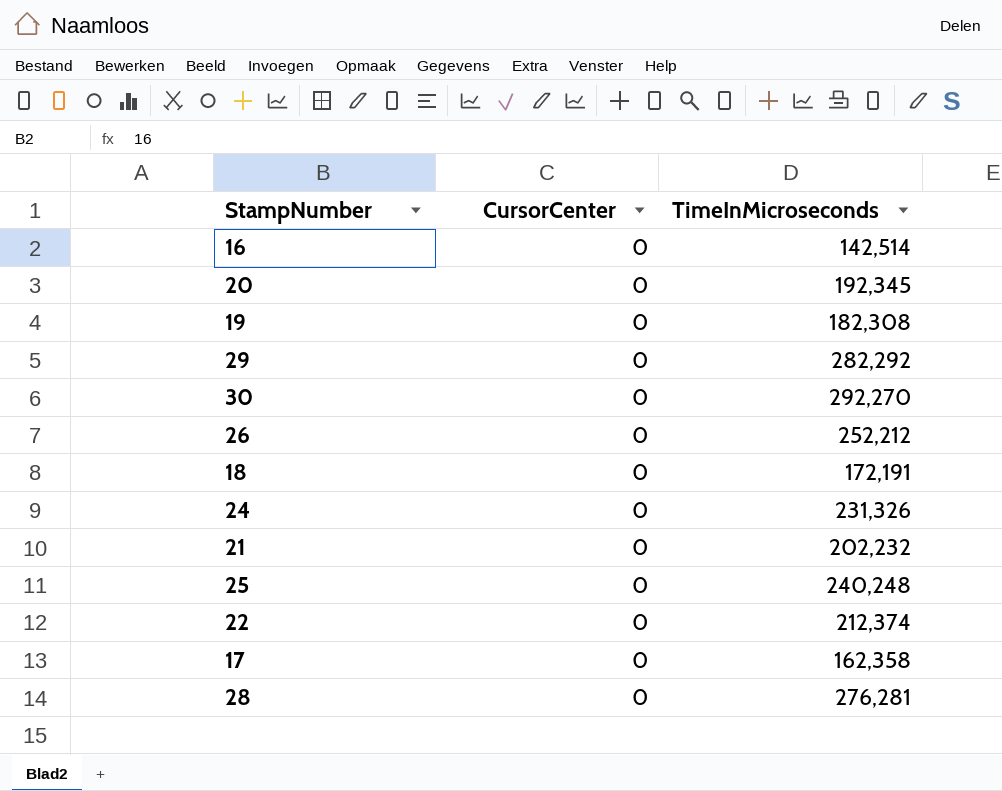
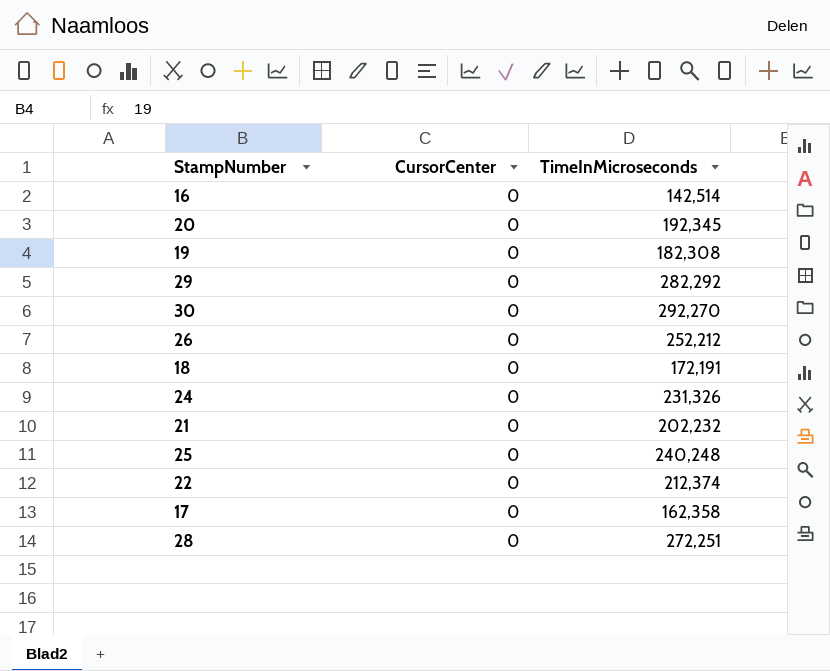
28 | TimeInMicroseconds: 276,281 -> 272,251

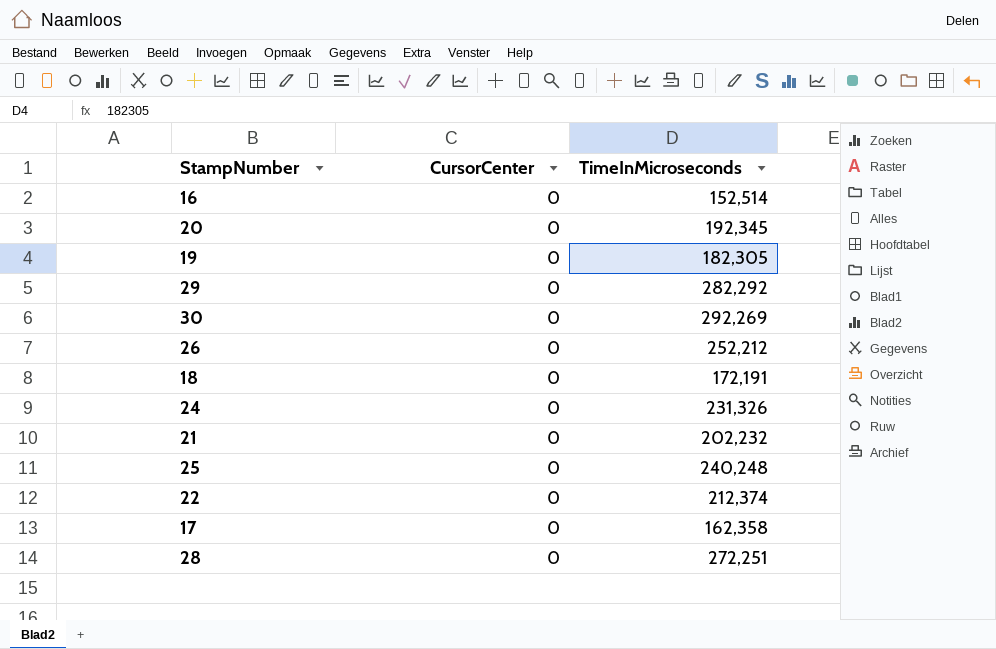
16 | TimeInMicroseconds: 142,514 -> 152,514
19 | TimeInMicroseconds: 182,308 -> 182,305
30 | TimeInMicroseconds: 292,270 -> 292,269

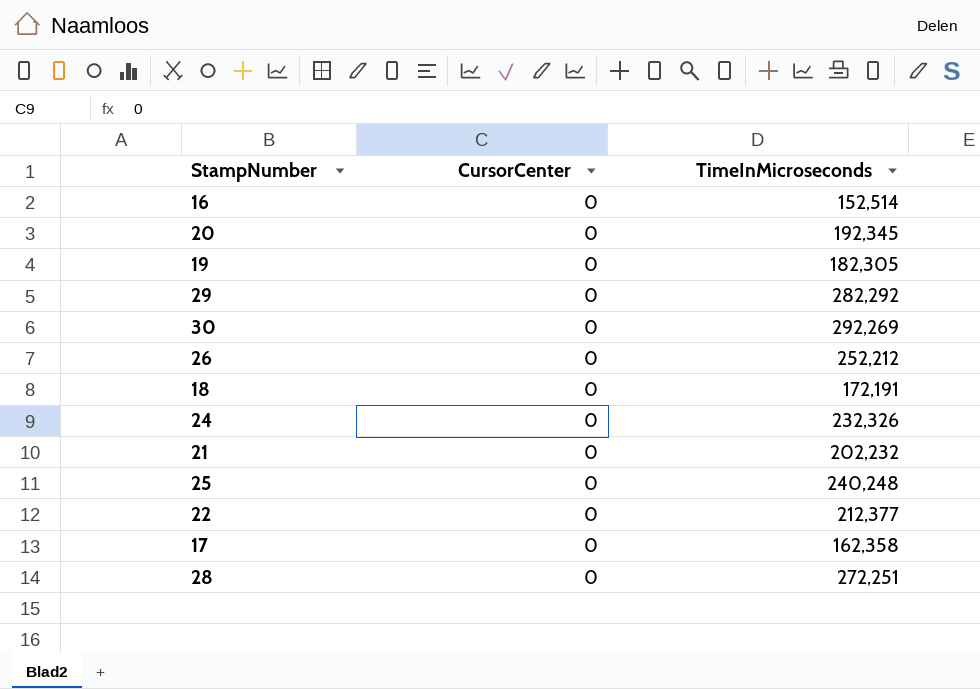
24 | TimeInMicroseconds: 231,326 -> 232,326
22 | TimeInMicroseconds: 212,374 -> 212,377

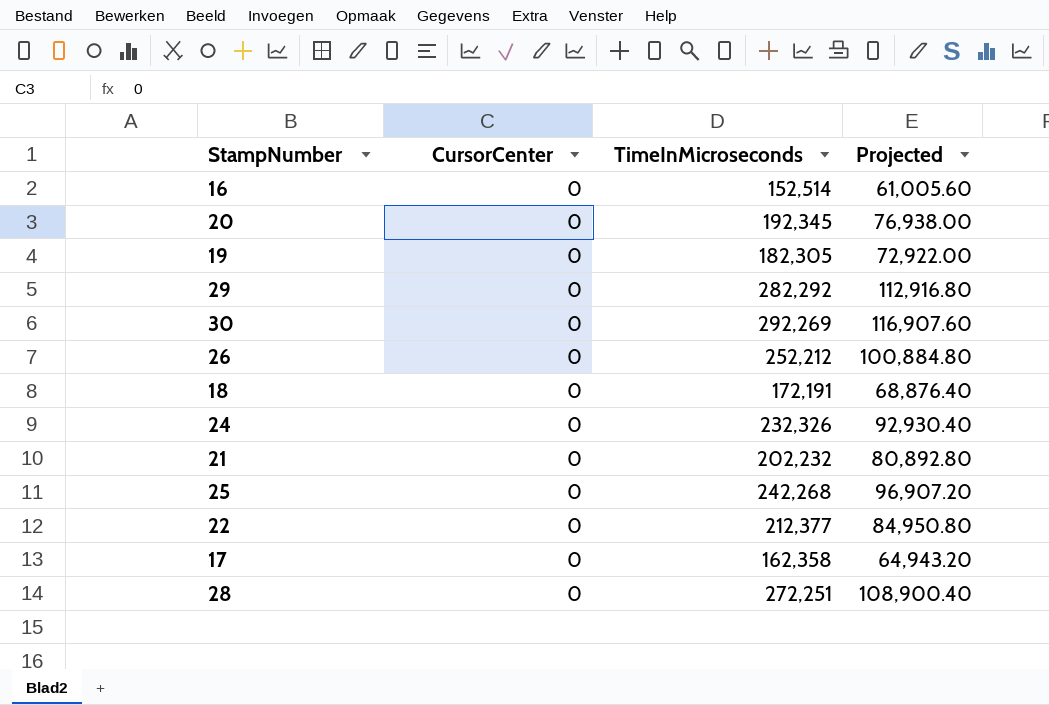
column Projected | formula: none -> [TimeInMicroseconds] * 0.4
25 | TimeInMicroseconds: 240,248 -> 242,268

